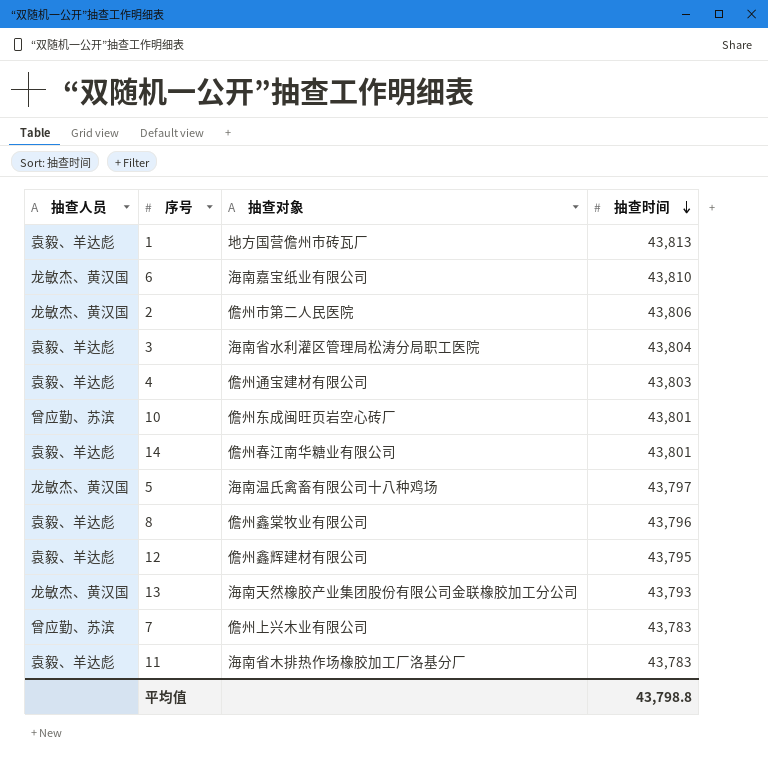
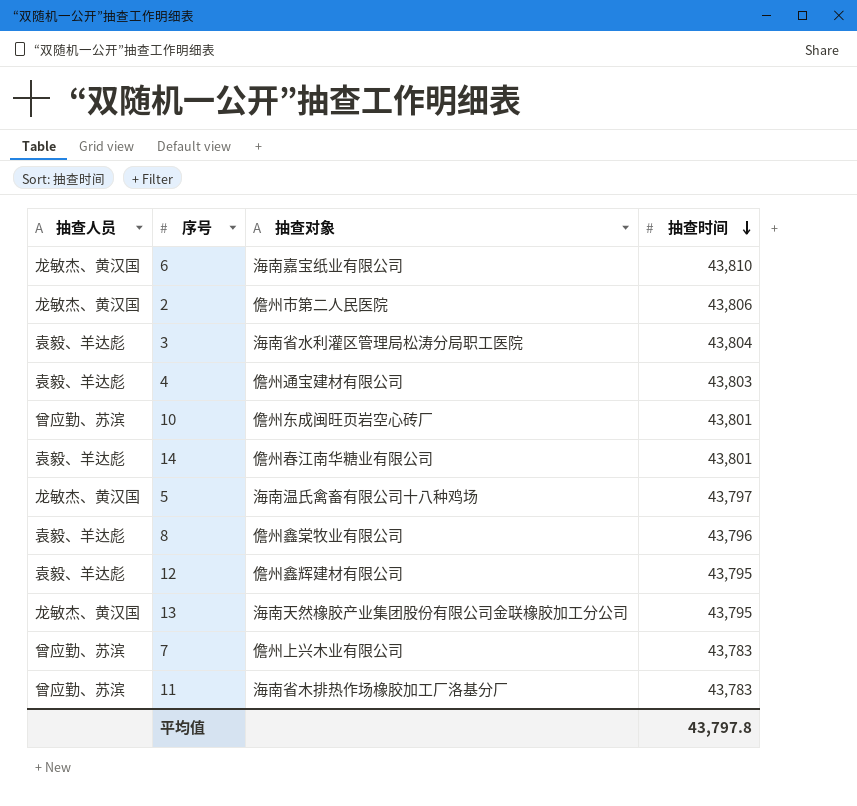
row 1: 袁毅、羊达彪 | 地方国营儋州市砖瓦厂 | 43,813 -> none
13 | 抽查时间: 43,793 -> 43,795
11 | 抽查人员: 袁毅、羊达彪 -> 曾应勤、苏滨
平均值 | 抽查时间: 43,798.8 -> 43,797.8

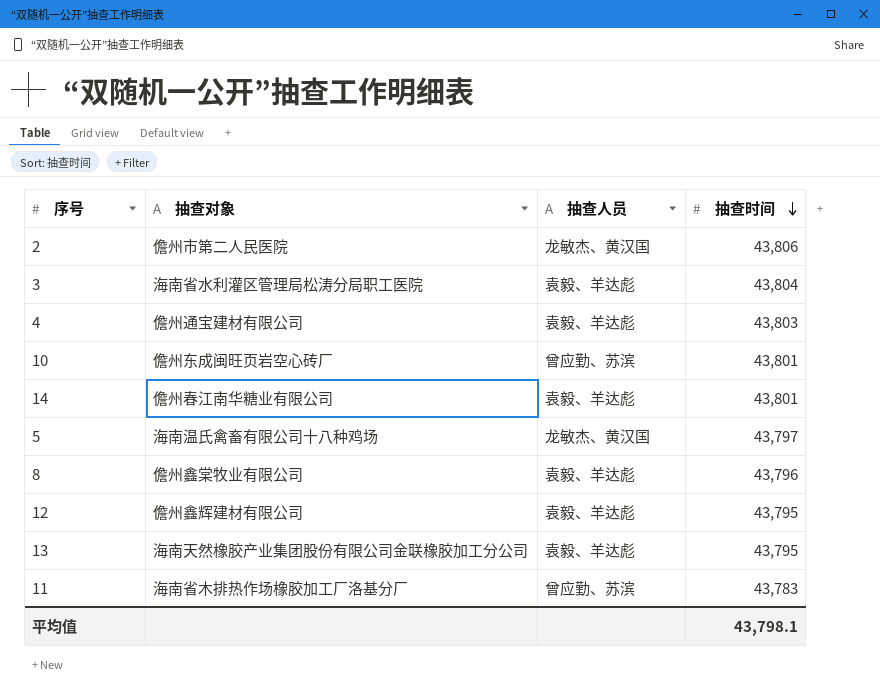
column 抽查人员 | position: 1 -> 3
row 6: 龙敏杰、黄汉国 | 海南嘉宝纸业有限公司 | 43,810 -> none
row 7: 曾应勤、苏滨 | 儋州上兴木业有限公司 | 43,783 -> none
13 | 抽查人员: 龙敏杰、黄汉国 -> 袁毅、羊达彪
平均值 | 抽查时间: 43,797.8 -> 43,798.1

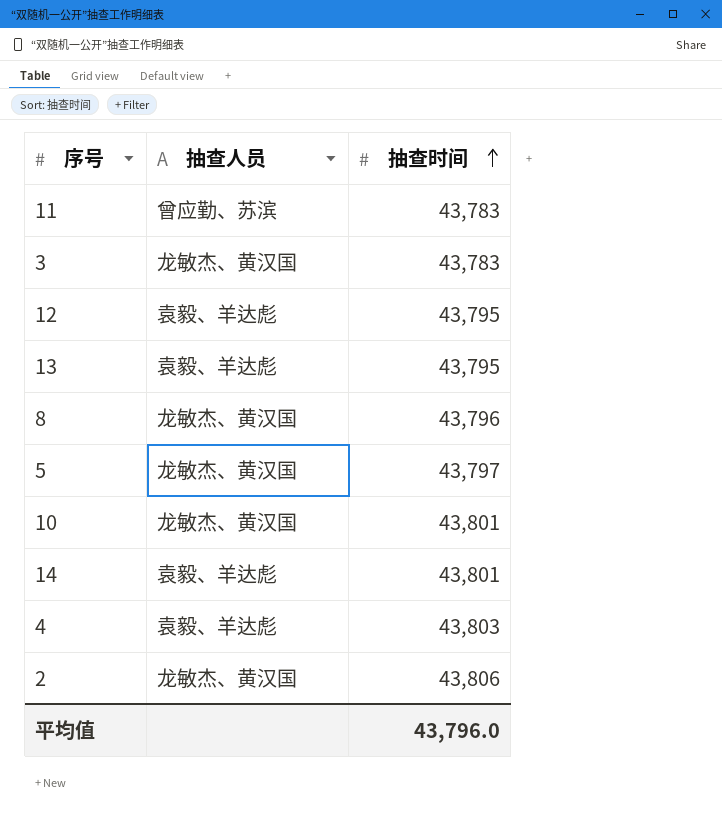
row order: 抽查时间 descending -> 抽查时间 ascending
column 抽查对象 | position: 2 -> none
3 | 抽查人员: 袁毅、羊达彪 -> 龙敏杰、黄汉国
3 | 抽查时间: 43,804 -> 43,783
8 | 抽查人员: 袁毅、羊达彪 -> 龙敏杰、黄汉国
10 | 抽查人员: 曾应勤、苏滨 -> 龙敏杰、黄汉国
平均值 | 抽查时间: 43,798.1 -> 43,796.0

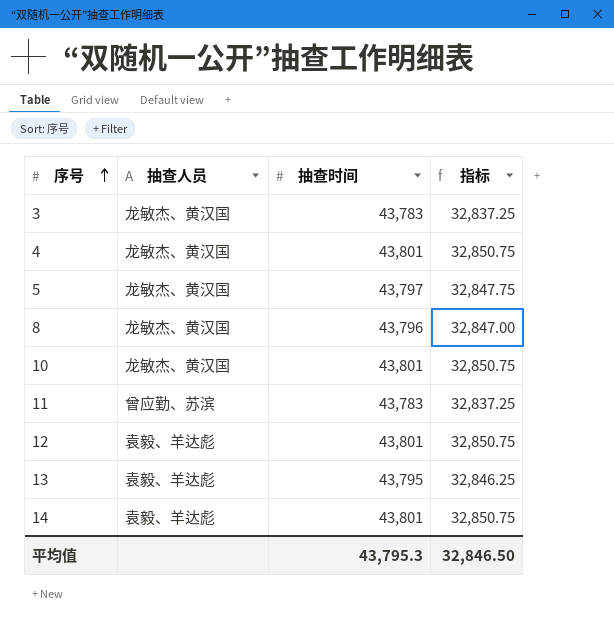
row order: 抽查时间 ascending -> 序号 ascending
column 指标 | formula: none -> [抽查时间] * 0.75
row 2: 龙敏杰、黄汉国 | 43,806 -> none
4 | 抽查人员: 袁毅、羊达彪 -> 龙敏杰、黄汉国
4 | 抽查时间: 43,803 -> 43,801
12 | 抽查时间: 43,795 -> 43,801
平均值 | 抽查时间: 43,796.0 -> 43,795.3

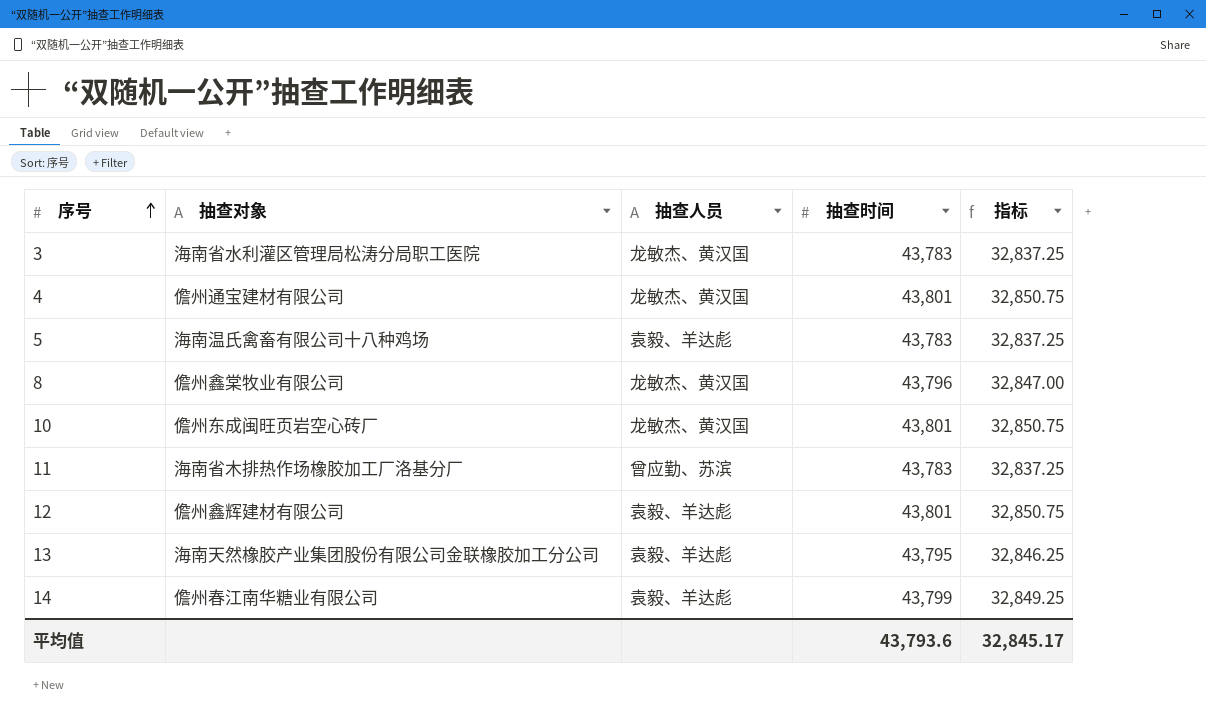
column 抽查对象 | position: none -> 2
5 | 抽查人员: 龙敏杰、黄汉国 -> 袁毅、羊达彪
5 | 抽查时间: 43,797 -> 43,783
5 | 指标: 32,847.75 -> 32,837.25
14 | 抽查时间: 43,801 -> 43,799
14 | 指标: 32,850.75 -> 32,849.25
平均值 | 抽查时间: 43,795.3 -> 43,793.6
平均值 | 指标: 32,846.50 -> 32,845.17

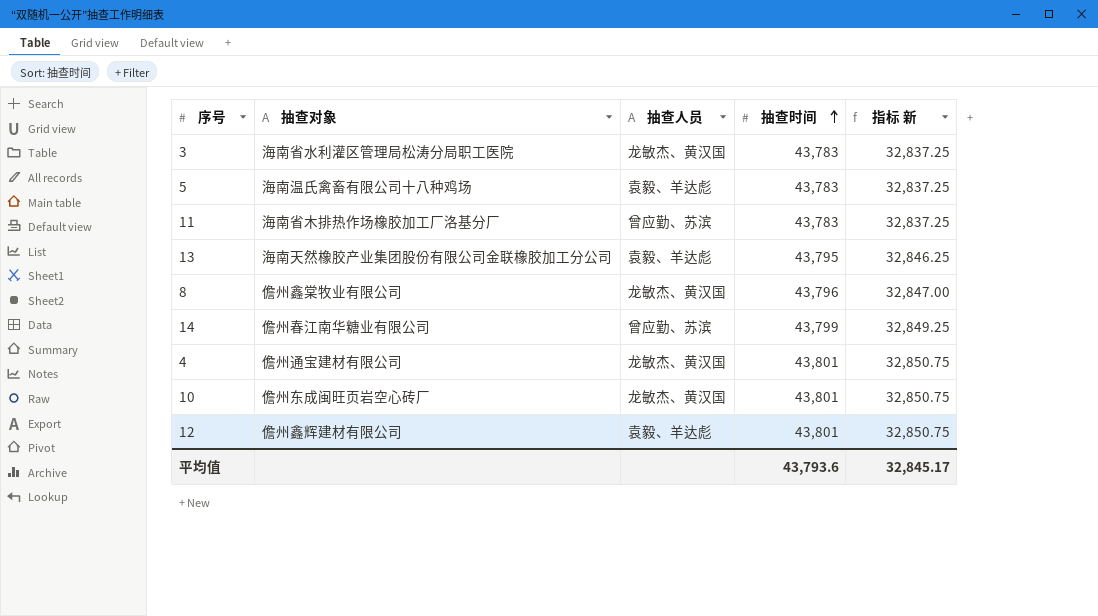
row order: 序号 ascending -> 抽查时间 ascending
column name: 指标 -> 指标 新
14 | 抽查人员: 袁毅、羊达彪 -> 曾应勤、苏滨

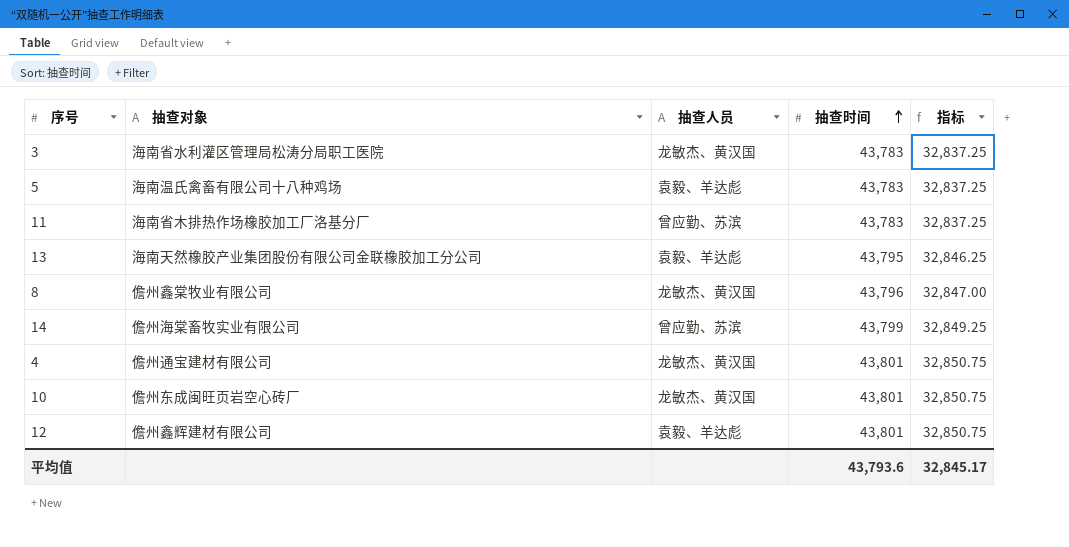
column name: 指标 新 -> 指标
14 | 抽查对象: 儋州春江南华糖业有限公司 -> 儋州海棠畜牧实业有限公司

